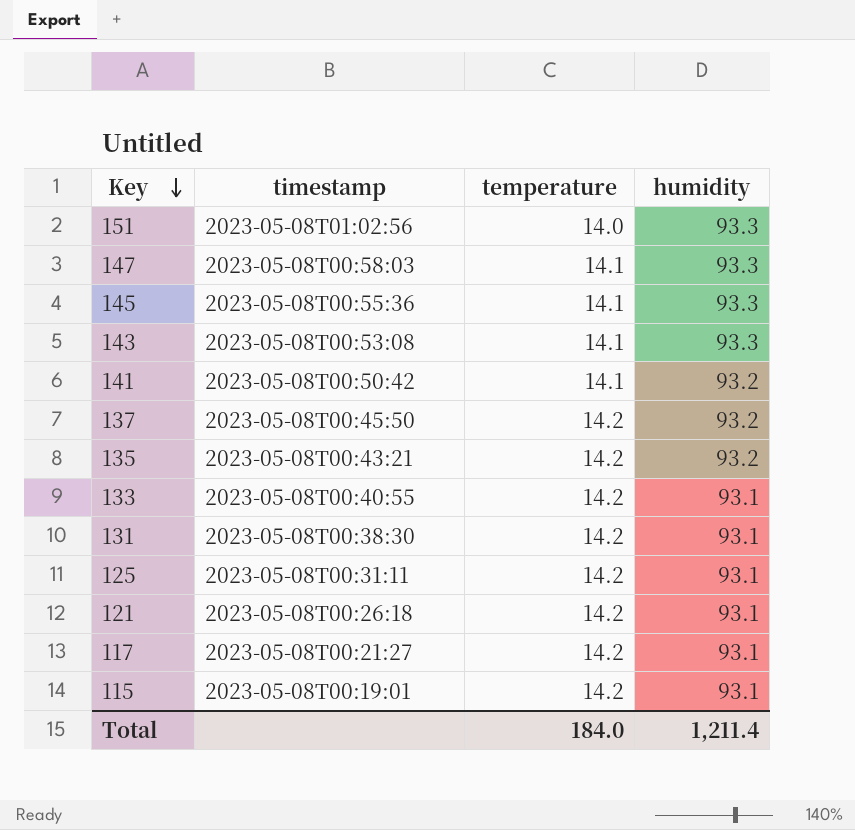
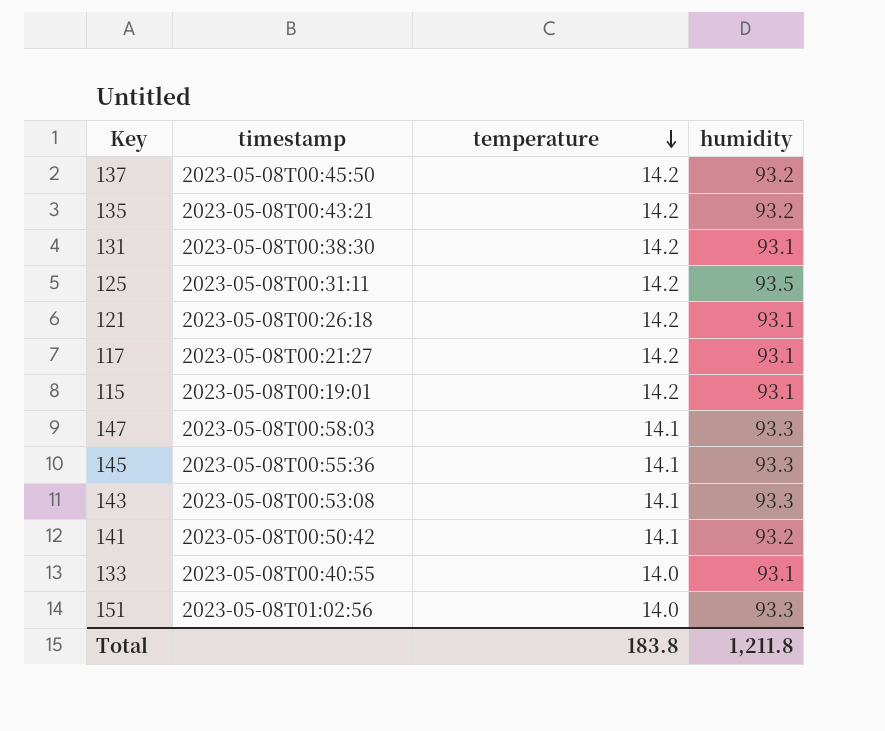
row order: Key descending -> temperature descending
125 | humidity: 93.1 -> 93.5
133 | temperature: 14.2 -> 14.0
Total | temperature: 184.0 -> 183.8
Total | humidity: 1,211.4 -> 1,211.8

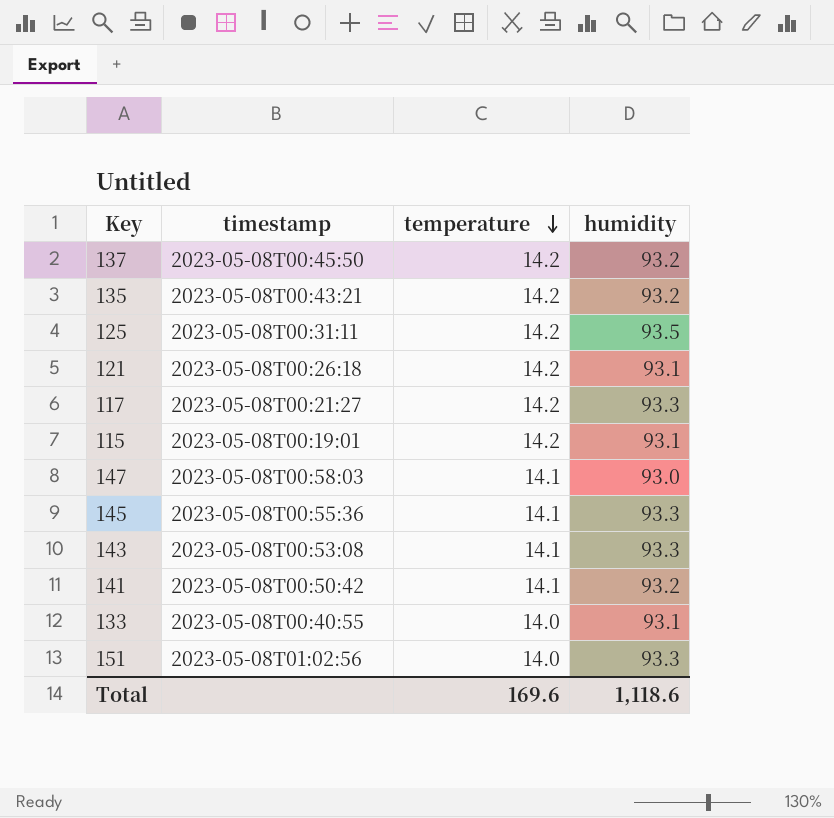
row 131: 2023-05-08T00:38:30 | 14.2 | 93.1 -> none
117 | humidity: 93.1 -> 93.3
147 | humidity: 93.3 -> 93.0
Total | temperature: 183.8 -> 169.6
Total | humidity: 1,211.8 -> 1,118.6

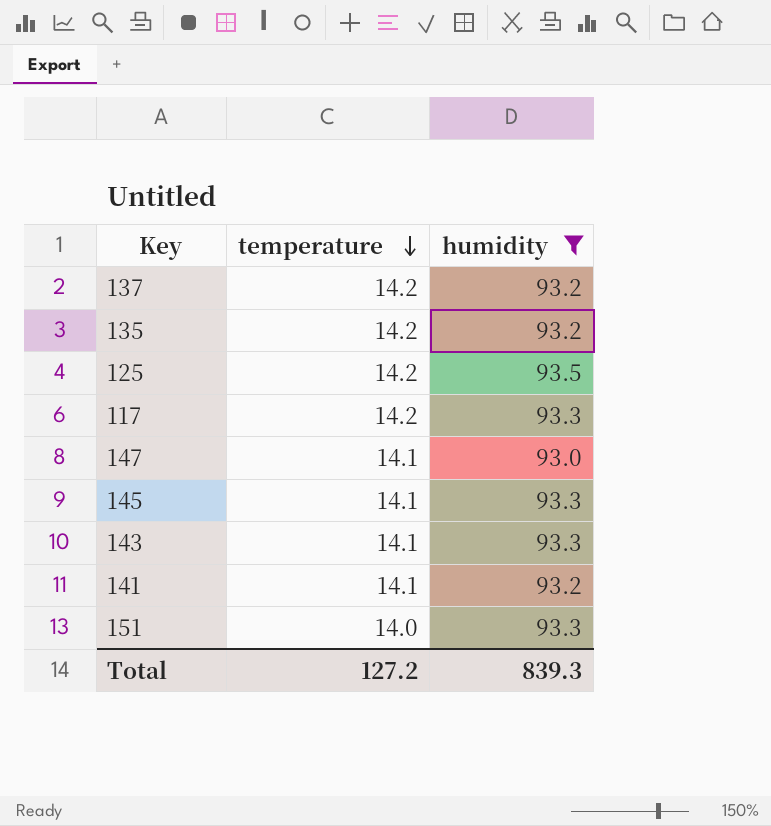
filter: none -> humidity != 93.1
column timestamp | position: 2 -> none
Total | temperature: 169.6 -> 127.2
Total | humidity: 1,118.6 -> 839.3

